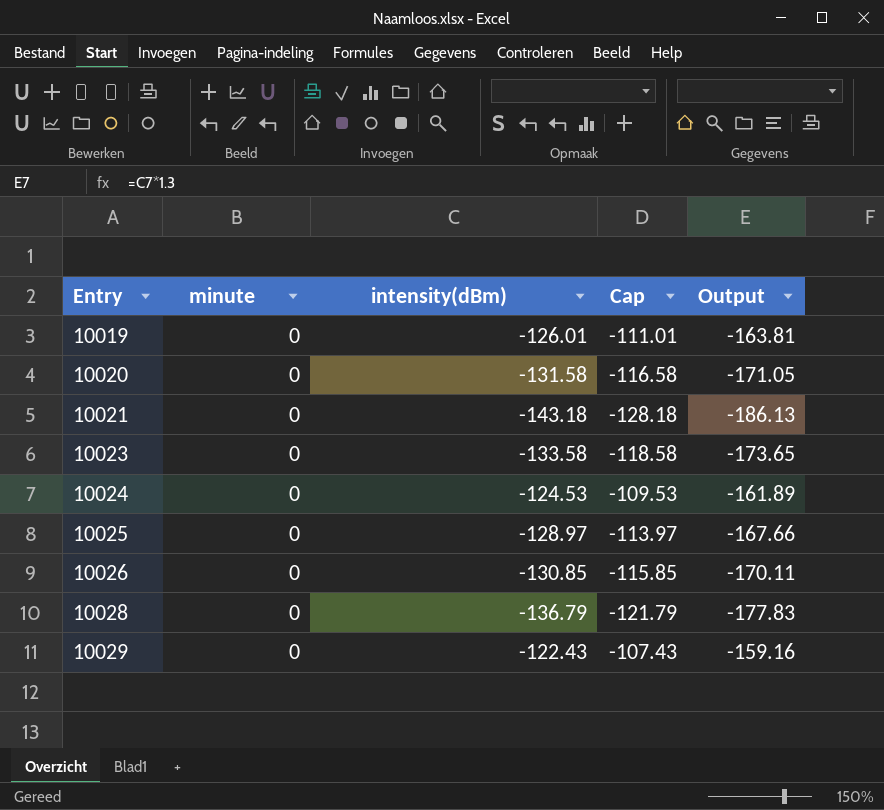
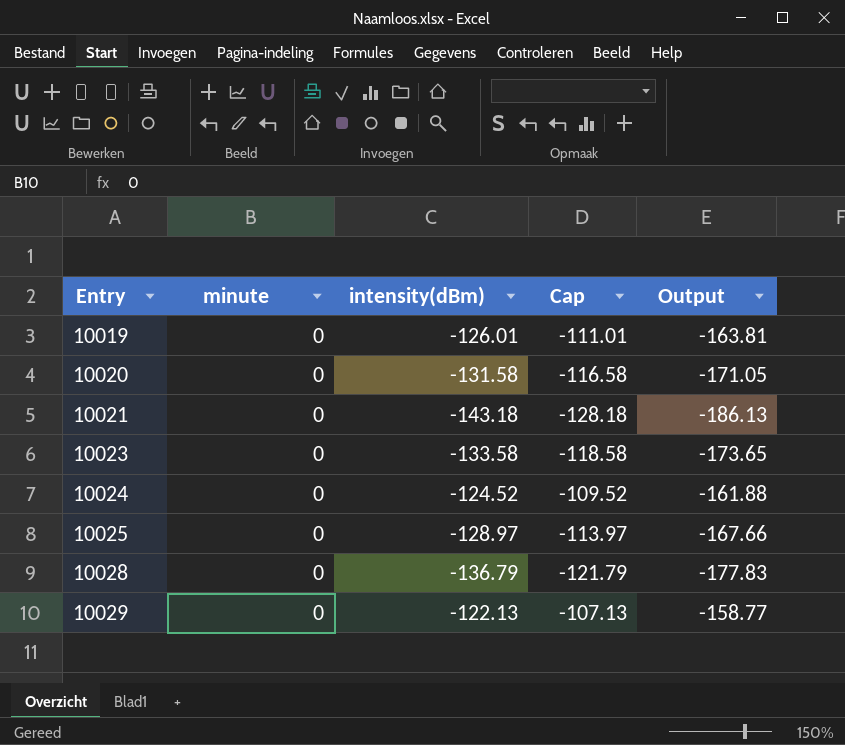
row 10026: 0 | -130.85 | -115.85 | -170.11 -> none
10024 | intensity(dBm): -124.53 -> -124.52
10024 | Cap: -109.53 -> -109.52
10024 | Output: -161.89 -> -161.88
10029 | intensity(dBm): -122.43 -> -122.13
10029 | Cap: -107.43 -> -107.13
10029 | Output: -159.16 -> -158.77

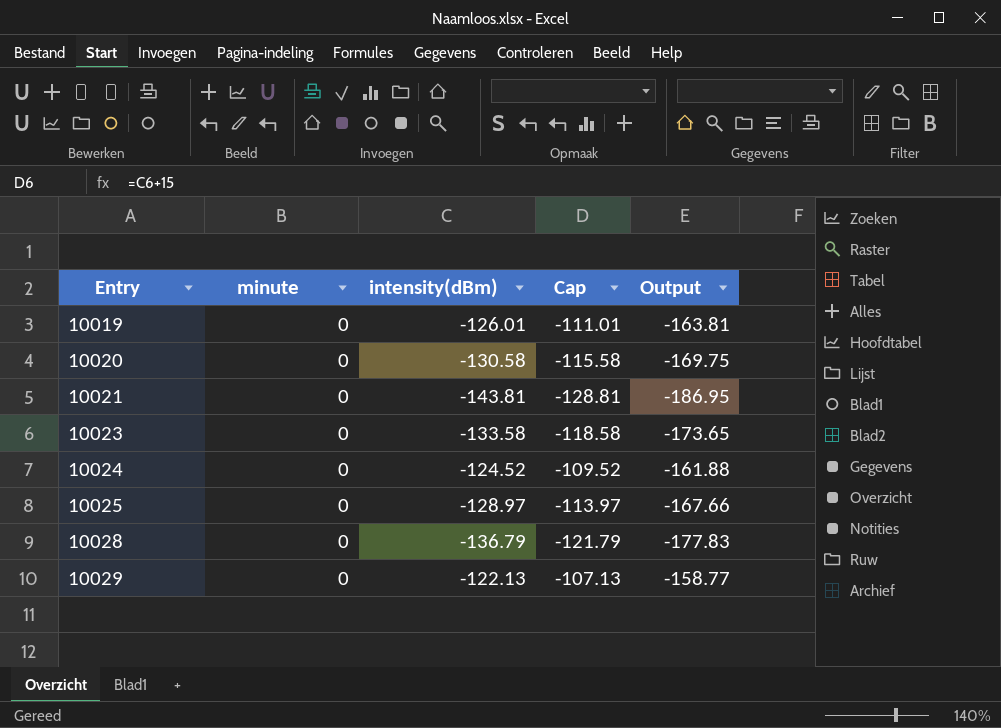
10020 | intensity(dBm): -131.58 -> -130.58
10020 | Cap: -116.58 -> -115.58
10020 | Output: -171.05 -> -169.75
10021 | intensity(dBm): -143.18 -> -143.81
10021 | Cap: -128.18 -> -128.81
10021 | Output: -186.13 -> -186.95

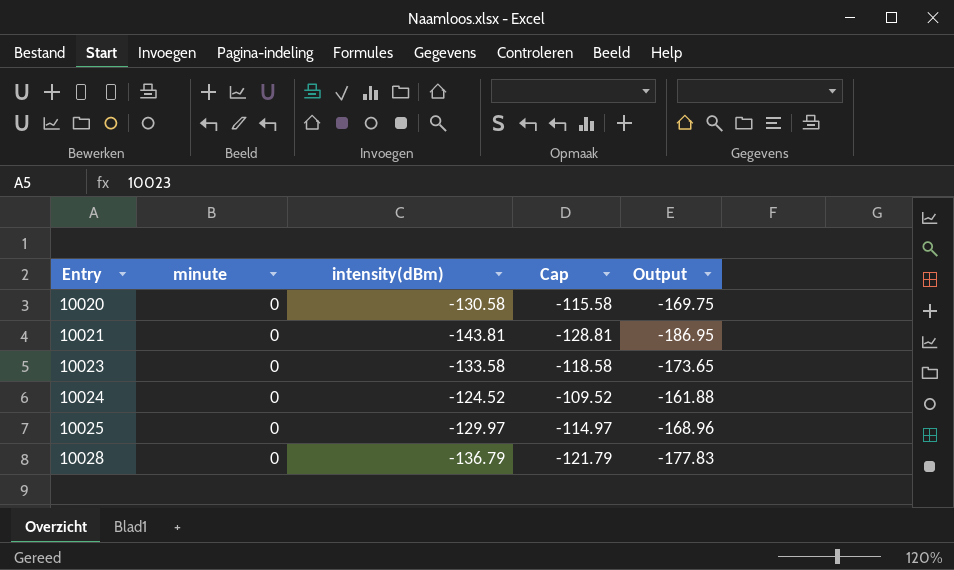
row 10019: 0 | -126.01 | -111.01 | -163.81 -> none
row 10029: 0 | -122.13 | -107.13 | -158.77 -> none
10025 | intensity(dBm): -128.97 -> -129.97
10025 | Cap: -113.97 -> -114.97
10025 | Output: -167.66 -> -168.96

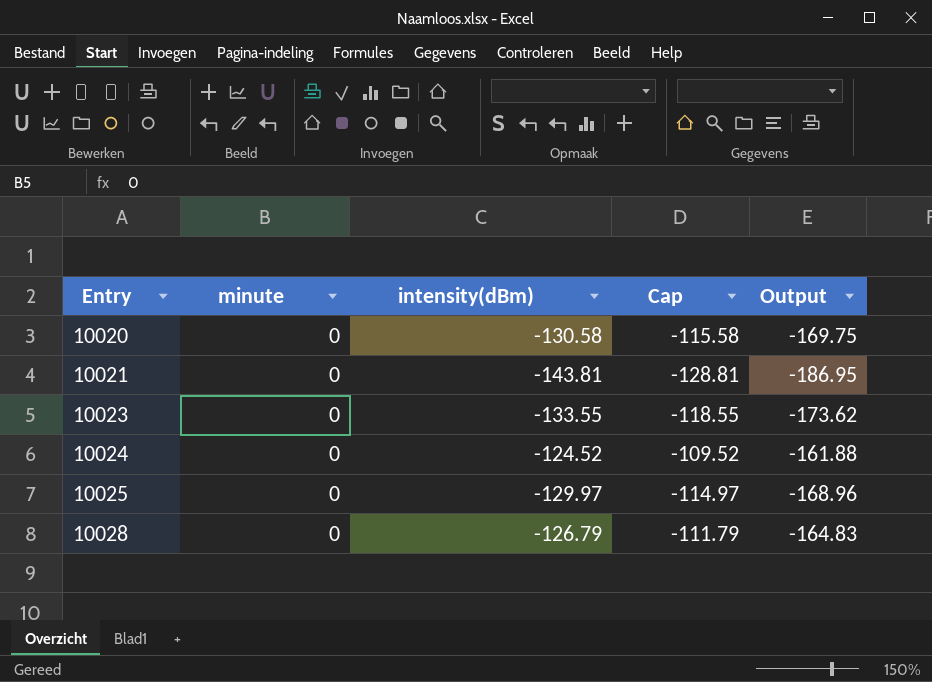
10023 | intensity(dBm): -133.58 -> -133.55
10023 | Cap: -118.58 -> -118.55
10023 | Output: -173.65 -> -173.62
10028 | intensity(dBm): -136.79 -> -126.79
10028 | Cap: -121.79 -> -111.79
10028 | Output: -177.83 -> -164.83

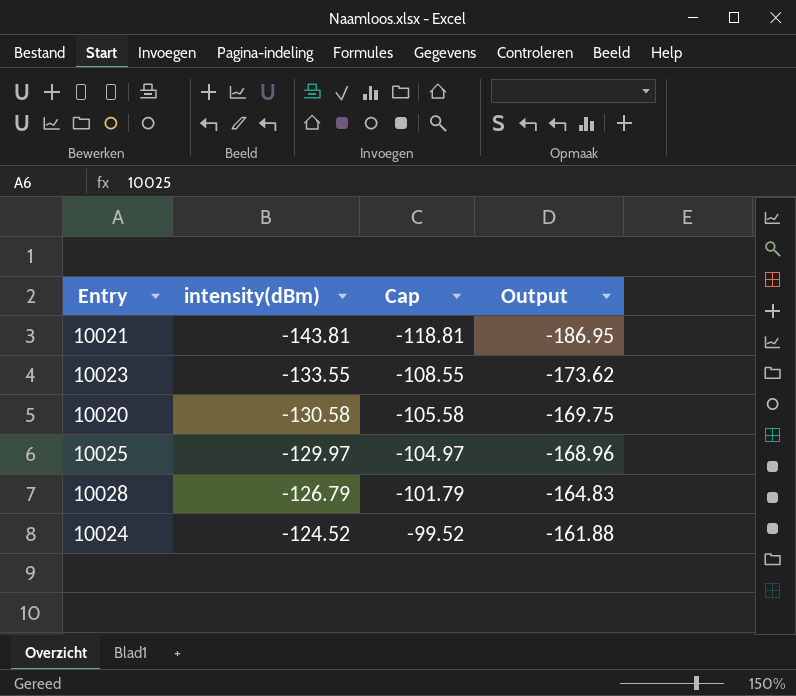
row order: Entry ascending -> intensity(dBm) ascending
column minute | position: 2 -> none
column Cap | formula: [intensity(dBm)] + 15 -> [intensity(dBm)] + 25

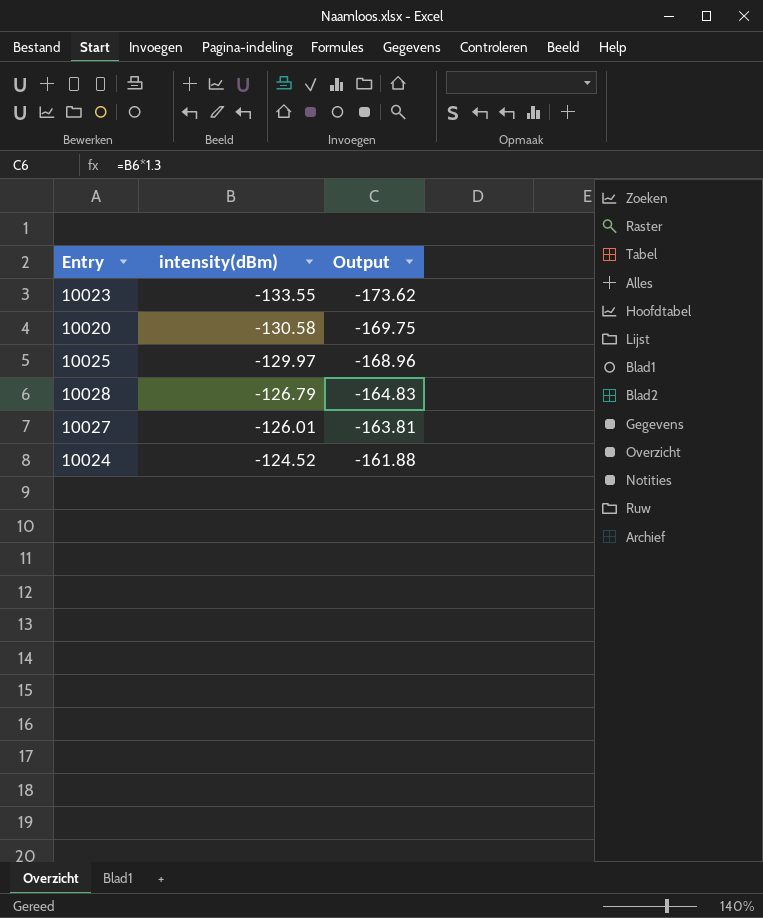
column Cap | formula: [intensity(dBm)] + 25 -> none
row 10021: -143.81 | -118.81 | -186.95 -> none
row 10027: none -> -126.01 | -163.81

